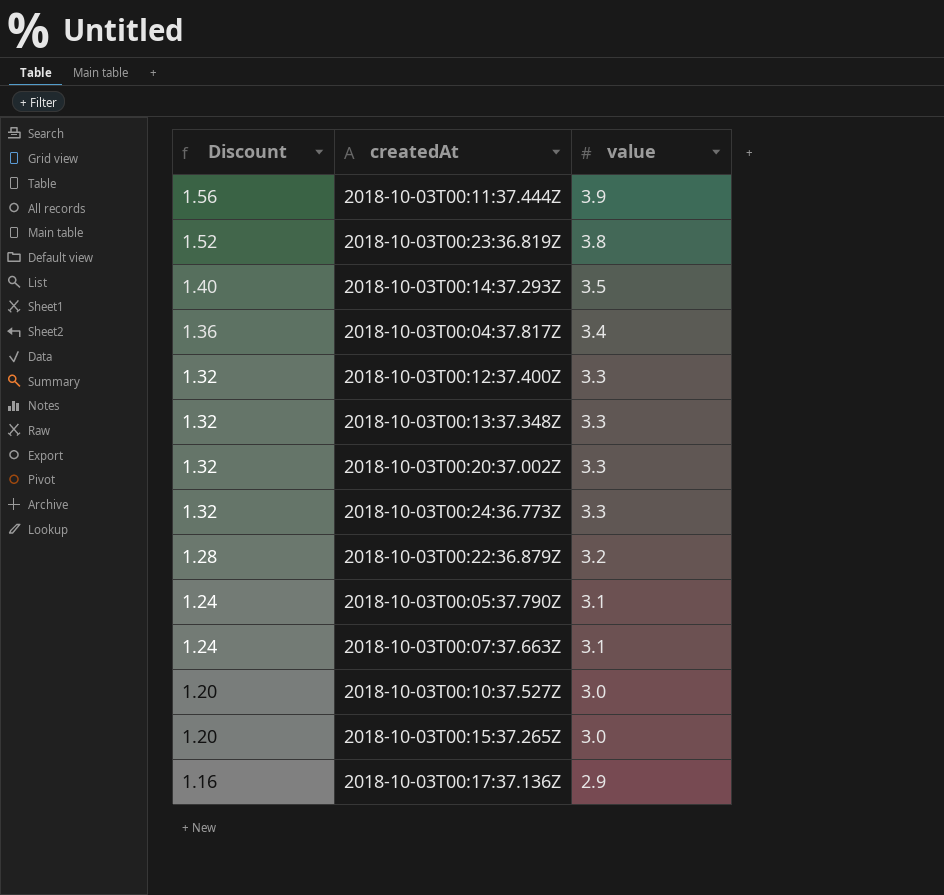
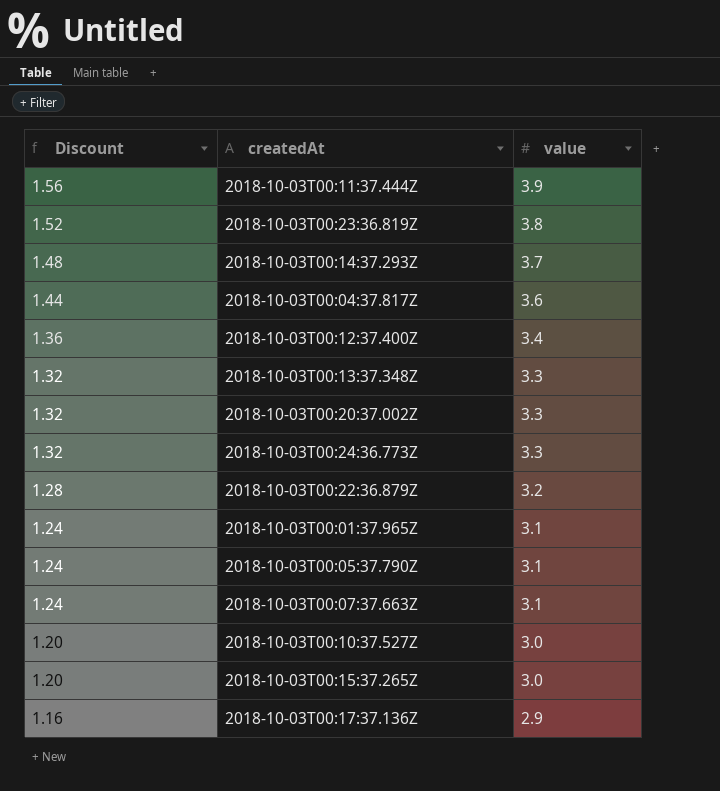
2018-10-03T00:14:37.293Z | Discount: 1.40 -> 1.48
2018-10-03T00:14:37.293Z | value: 3.5 -> 3.7
2018-10-03T00:04:37.817Z | Discount: 1.36 -> 1.44
2018-10-03T00:04:37.817Z | value: 3.4 -> 3.6
2018-10-03T00:12:37.400Z | Discount: 1.32 -> 1.36
2018-10-03T00:12:37.400Z | value: 3.3 -> 3.4
row 2018-10-03T00:01:37.965Z: none -> 1.24 | 3.1

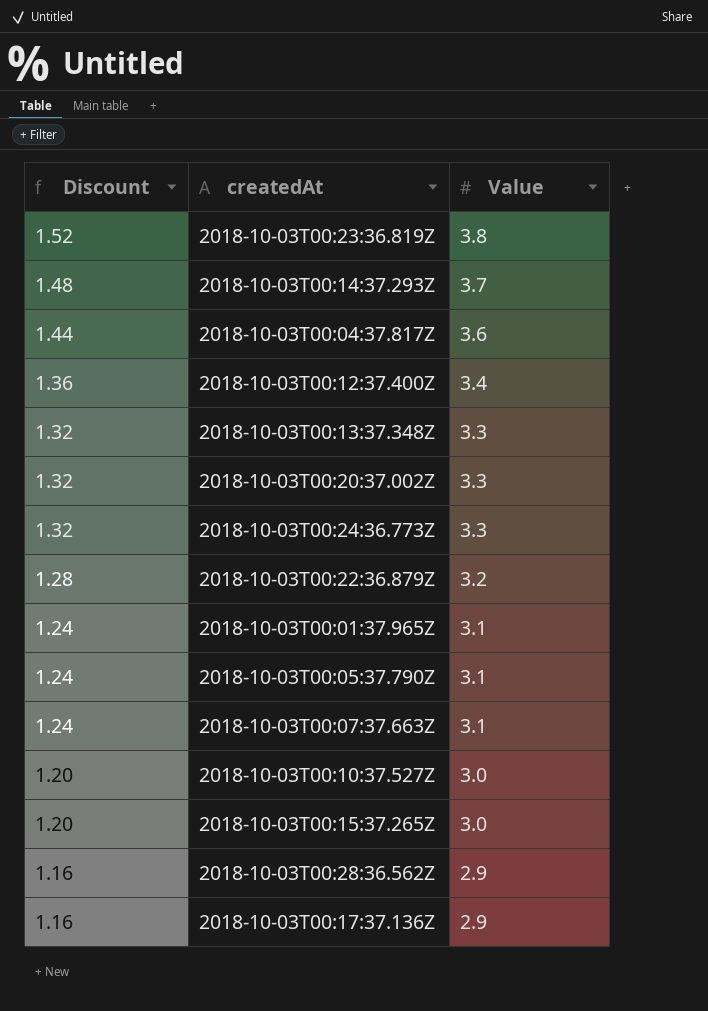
column name: value -> Value
row 2018-10-03T00:11:37.444Z: 1.56 | 3.9 -> none
row 2018-10-03T00:28:36.562Z: none -> 1.16 | 2.9

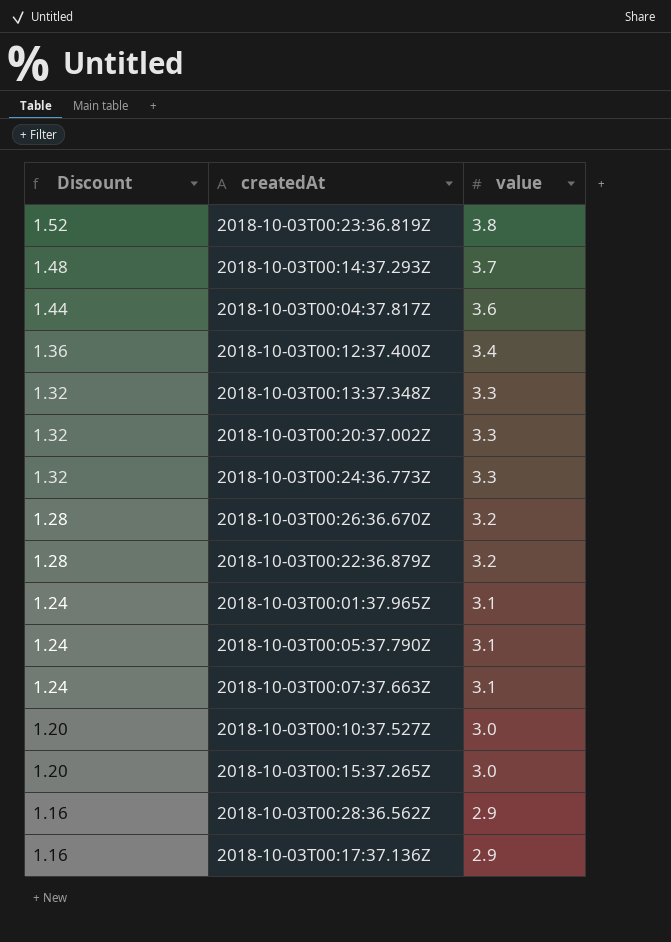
column name: Value -> value
row 2018-10-03T00:26:36.670Z: none -> 1.28 | 3.2

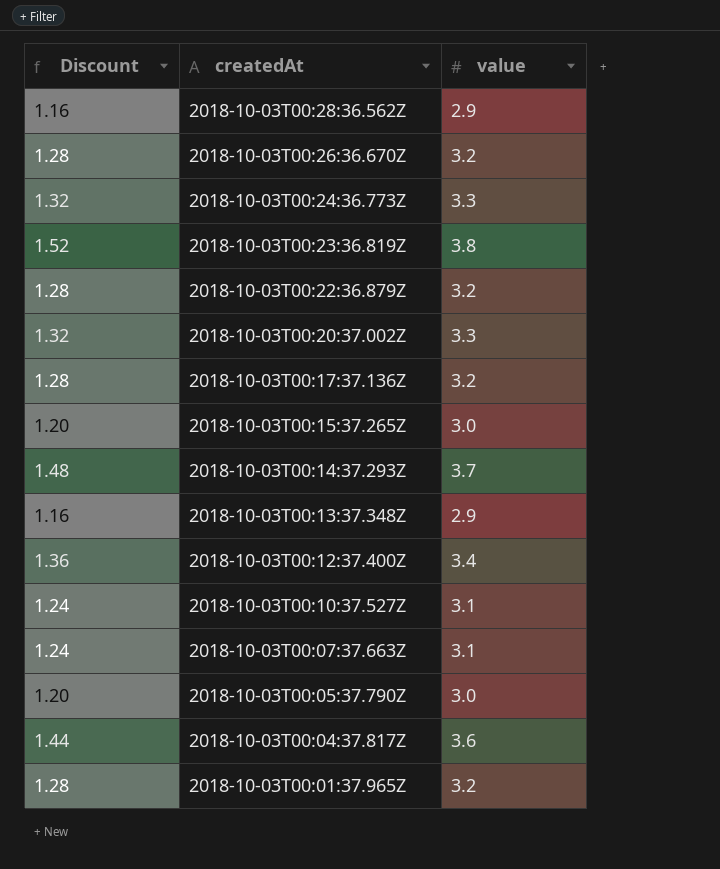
row order: Discount descending -> createdAt descending
2018-10-03T00:17:37.136Z | Discount: 1.16 -> 1.28
2018-10-03T00:17:37.136Z | value: 2.9 -> 3.2
2018-10-03T00:13:37.348Z | Discount: 1.32 -> 1.16
2018-10-03T00:13:37.348Z | value: 3.3 -> 2.9
2018-10-03T00:10:37.527Z | Discount: 1.20 -> 1.24
2018-10-03T00:10:37.527Z | value: 3.0 -> 3.1
2018-10-03T00:05:37.790Z | Discount: 1.24 -> 1.20
2018-10-03T00:05:37.790Z | value: 3.1 -> 3.0
2018-10-03T00:01:37.965Z | Discount: 1.24 -> 1.28
2018-10-03T00:01:37.965Z | value: 3.1 -> 3.2

